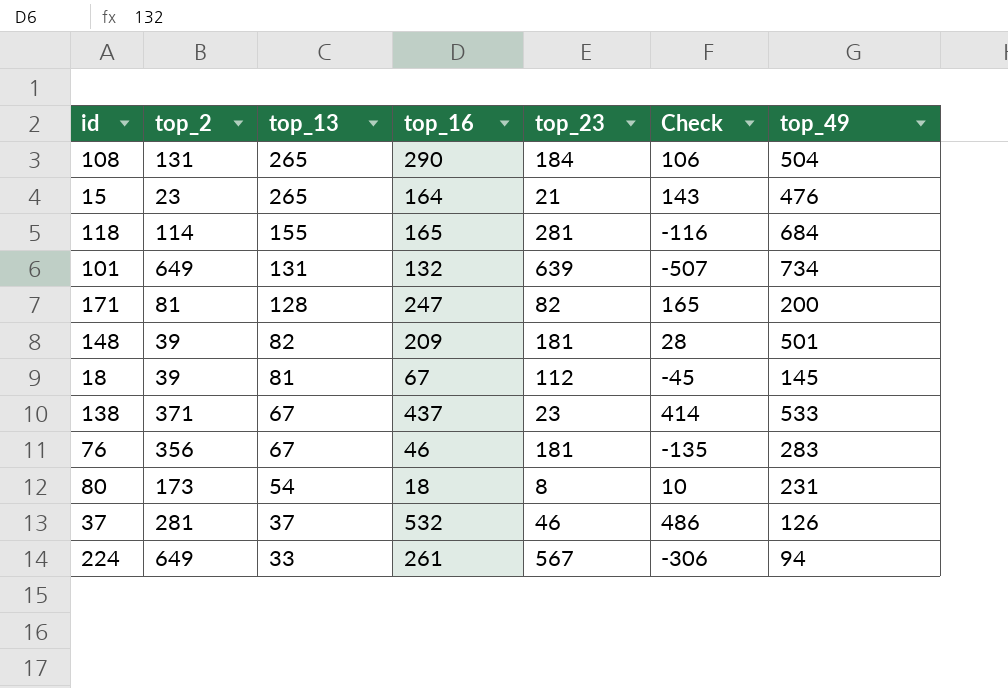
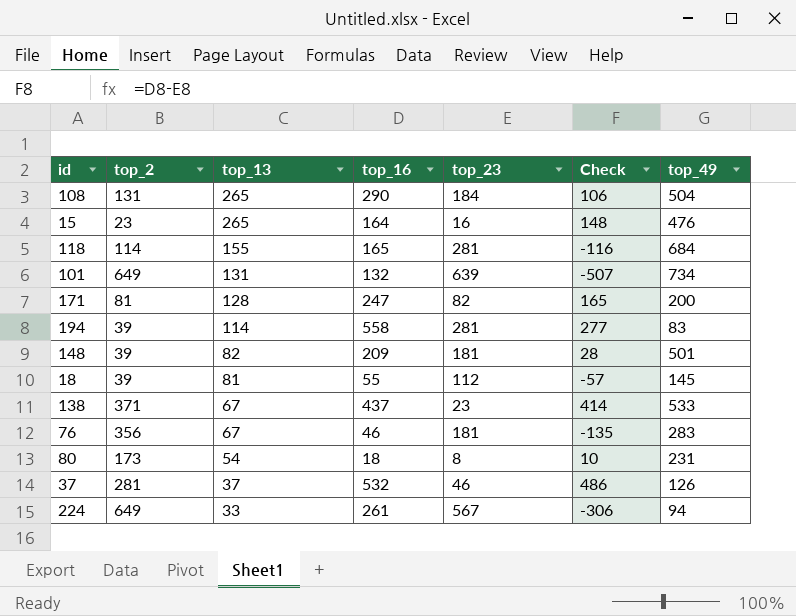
15 | top_23: 21 -> 16
15 | Check: 143 -> 148
row 194: none -> 39 | 114 | 558 | 281 | 277 | 83
18 | top_16: 67 -> 55
18 | Check: -45 -> -57

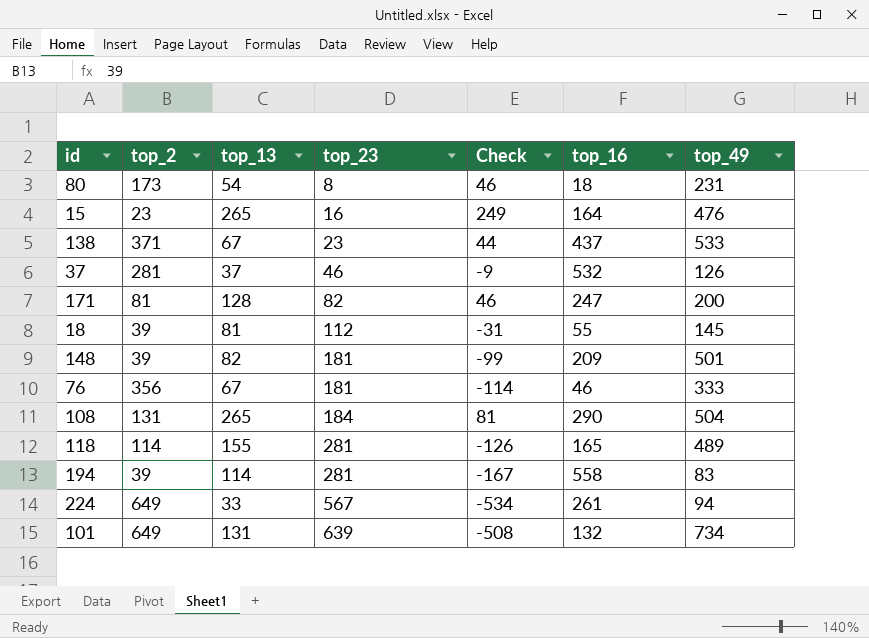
row order: top_13 descending -> top_23 ascending
column Check | formula: [top_16] - [top_23] -> [top_13] - [top_23]
column top_16 | position: 4 -> 6
76 | top_49: 283 -> 333
118 | top_49: 684 -> 489

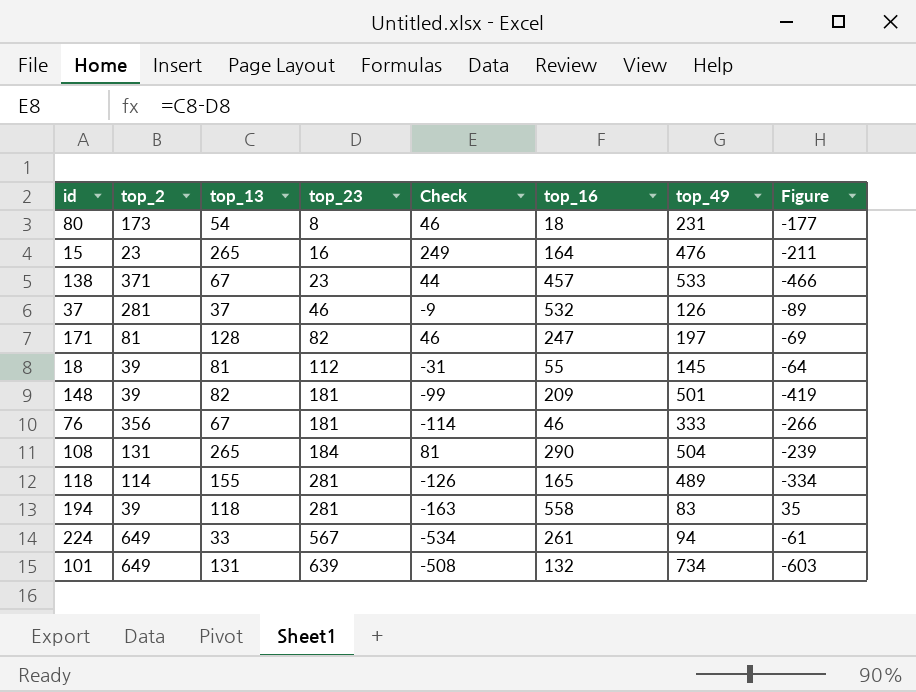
column Figure | formula: none -> [top_13] - [top_49]
138 | top_16: 437 -> 457
171 | top_49: 200 -> 197
194 | top_13: 114 -> 118
194 | Check: -167 -> -163

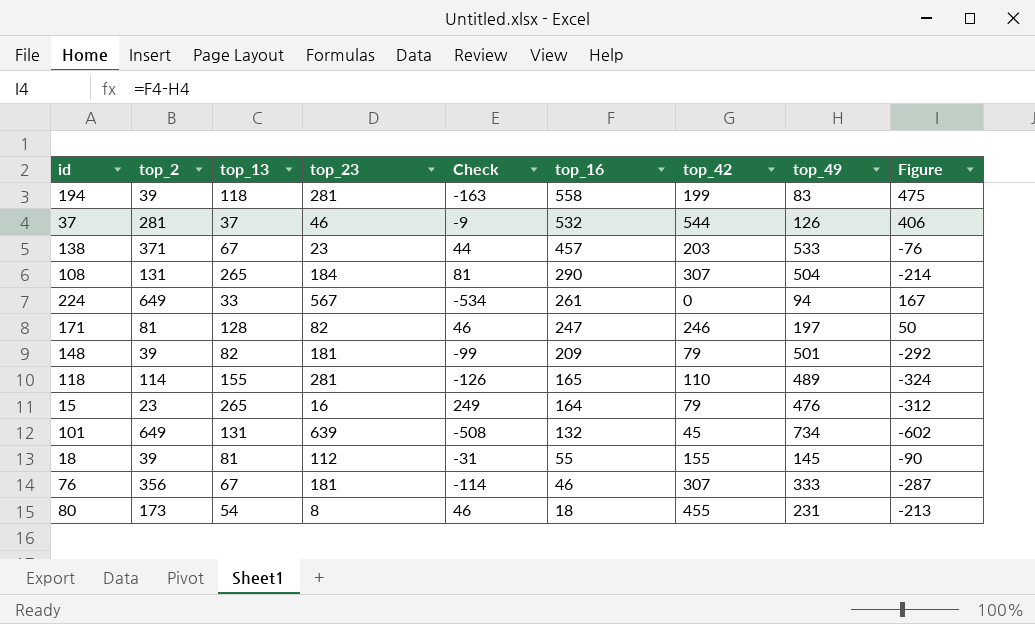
row order: top_23 ascending -> top_16 descending
column top_42 | position: none -> 7
column Figure | formula: [top_13] - [top_49] -> [top_16] - [top_49]

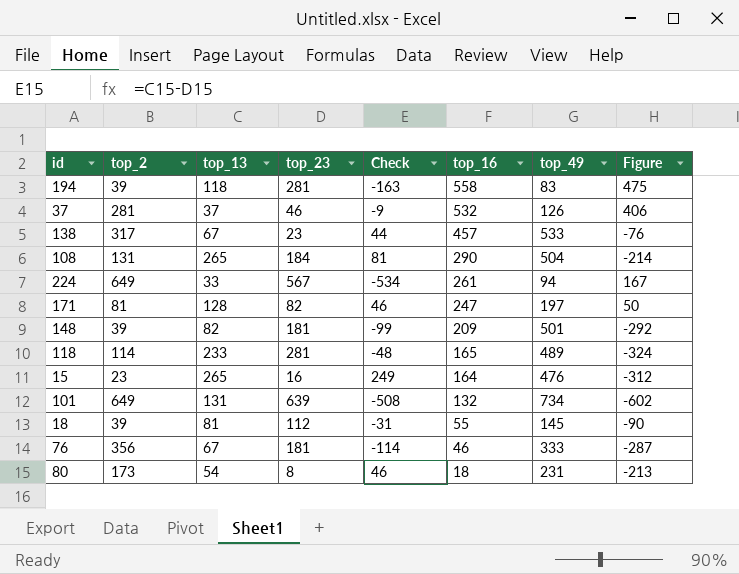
column top_42 | position: 7 -> none
138 | top_2: 371 -> 317
118 | top_13: 155 -> 233
118 | Check: -126 -> -48

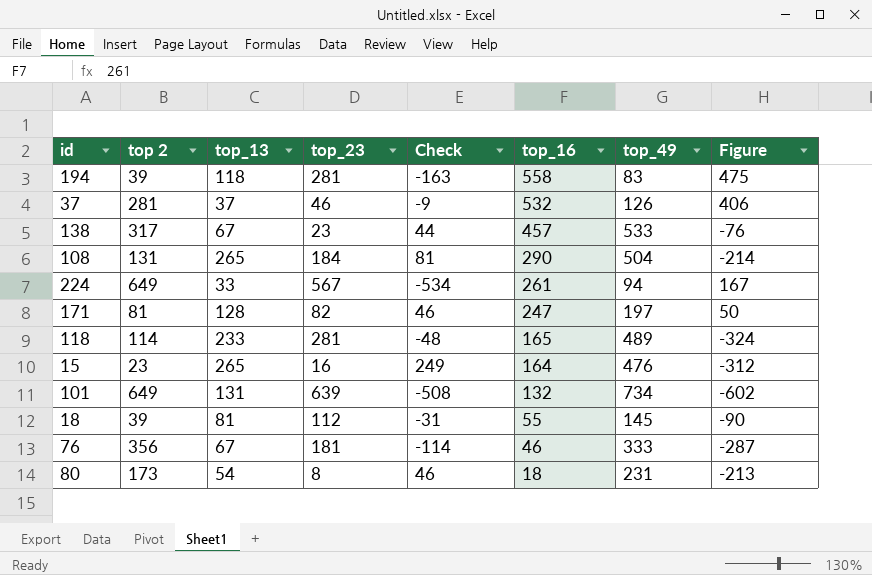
column name: top_2 -> top 2
row 148: 39 | 82 | 181 | -99 | 209 | 501 | -292 -> none

